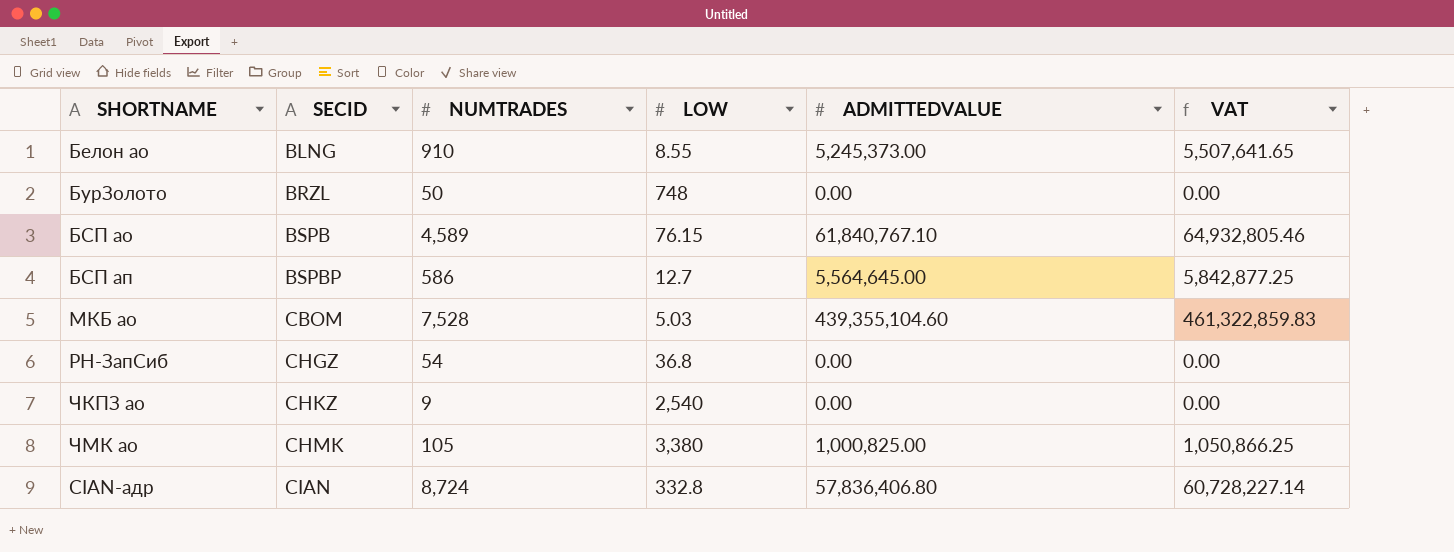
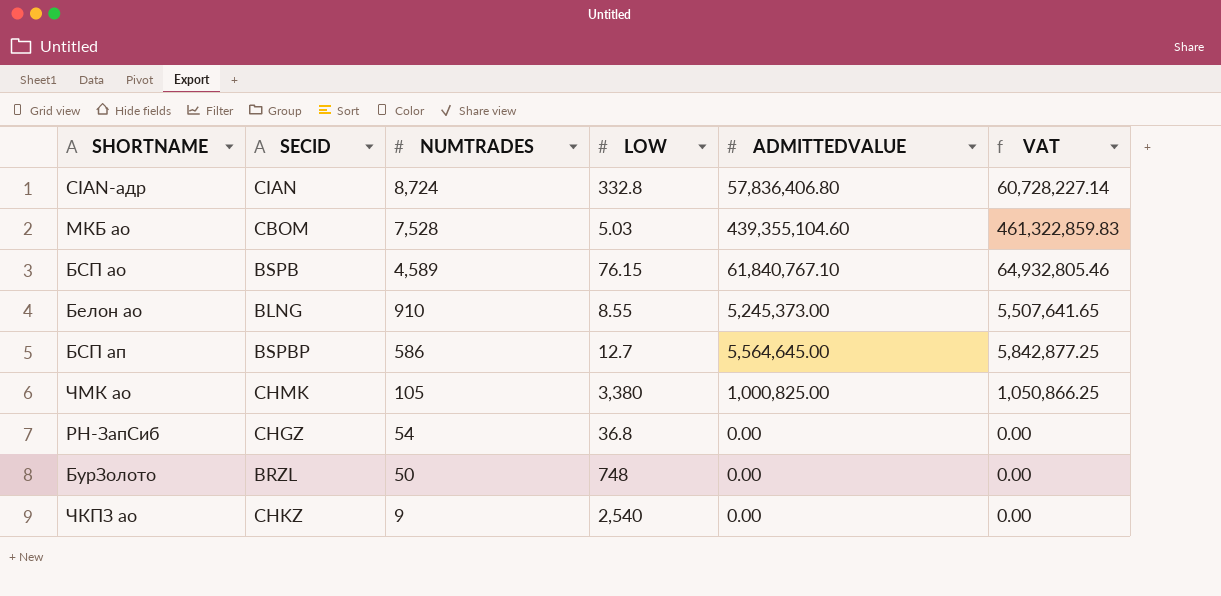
row order: SECID ascending -> NUMTRADES descending

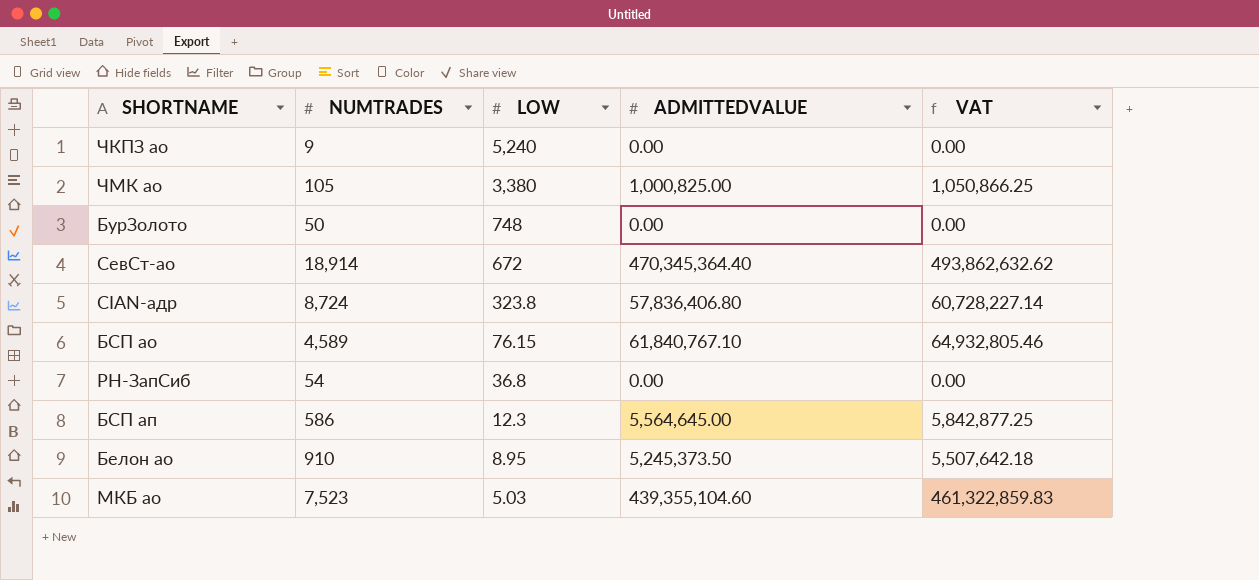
row order: NUMTRADES descending -> LOW descending
column SECID | position: 2 -> none
ЧКПЗ ао | LOW: 2,540 -> 5,240
row СевСт-ао: none -> 18,914 | 672 | 470,345,364.40 | 493,862,632.62
CIAN-адр | LOW: 332.8 -> 323.8
БСП ап | LOW: 12.7 -> 12.3
Белон ао | LOW: 8.55 -> 8.95
Белон ао | ADMITTEDVALUE: 5,245,373.00 -> 5,245,373.50
Белон ао | VAT: 5,507,641.65 -> 5,507,642.18
МКБ ао | NUMTRADES: 7,528 -> 7,523

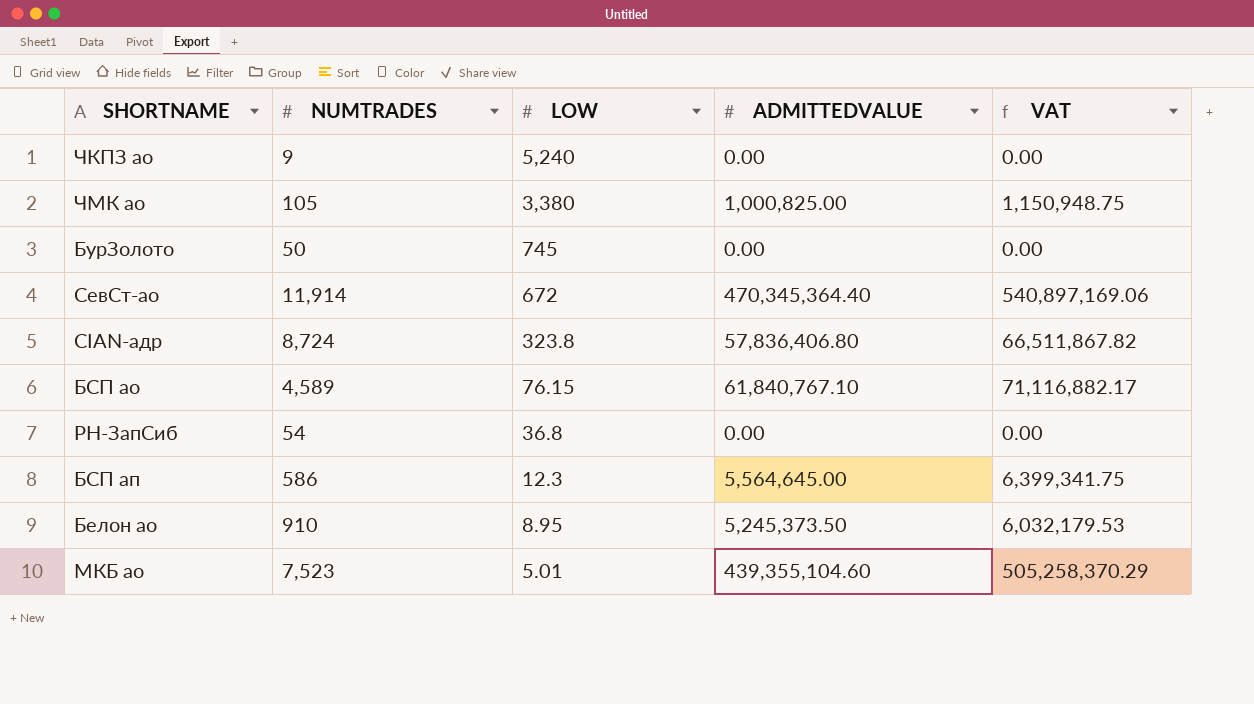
column VAT | formula: [ADMITTEDVALUE] * 1.05 -> [ADMITTEDVALUE] * 1.15
БурЗолото | LOW: 748 -> 745
СевСт-ао | NUMTRADES: 18,914 -> 11,914
МКБ ао | LOW: 5.03 -> 5.01

